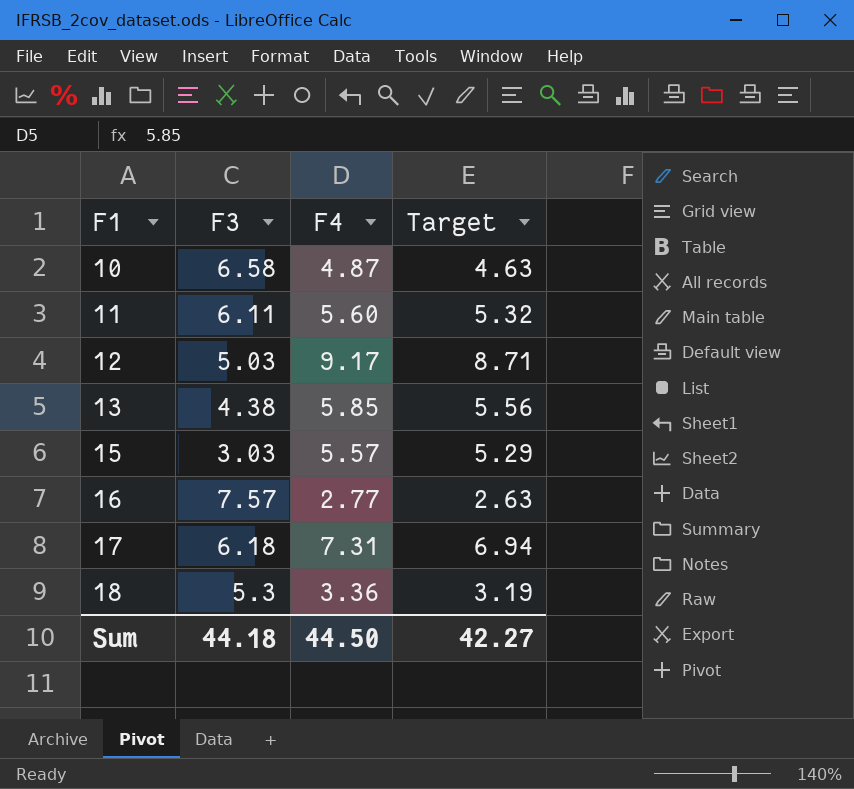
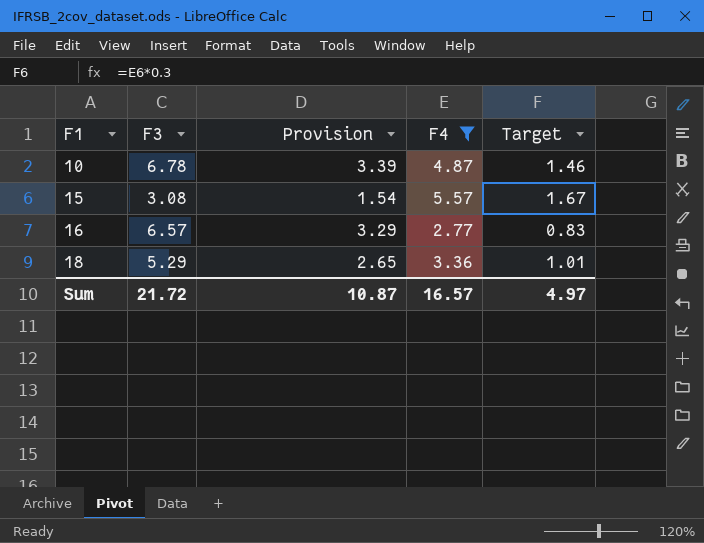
filter: none -> F4 <= 5.57
column Provision | formula: none -> [F3] * 0.5
column Target | formula: [F4] * 0.95 -> [F4] * 0.3
10 | F3: 6.58 -> 6.78
15 | F3: 3.03 -> 3.08
16 | F3: 7.57 -> 6.57
18 | F3: 5.3 -> 5.29
Sum | F3: 44.18 -> 21.72
Sum | F4: 44.50 -> 16.57
Sum | Target: 42.27 -> 4.97

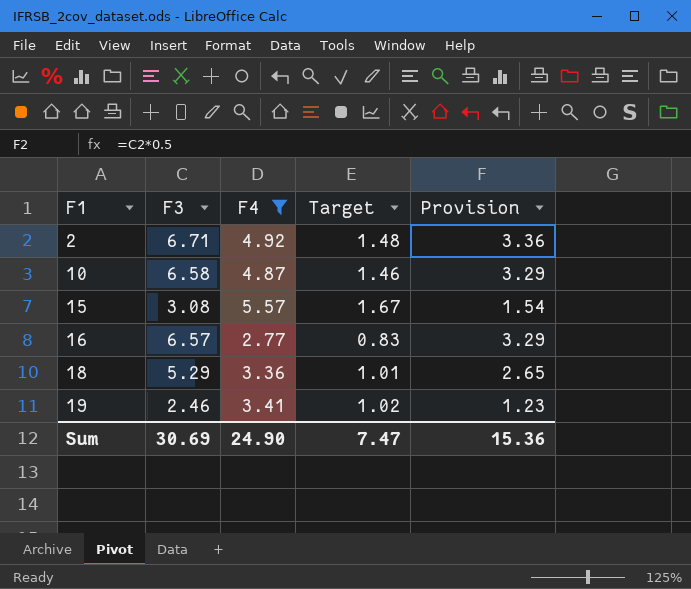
column Provision | position: 3 -> 5
row 2: none -> 6.71 | 4.92 | 1.48 | 3.36
10 | F3: 6.78 -> 6.58
10 | Provision: 3.39 -> 3.29
row 19: none -> 2.46 | 3.41 | 1.02 | 1.23
Sum | F3: 21.72 -> 30.69
Sum | F4: 16.57 -> 24.90
Sum | Target: 4.97 -> 7.47
Sum | Provision: 10.87 -> 15.36

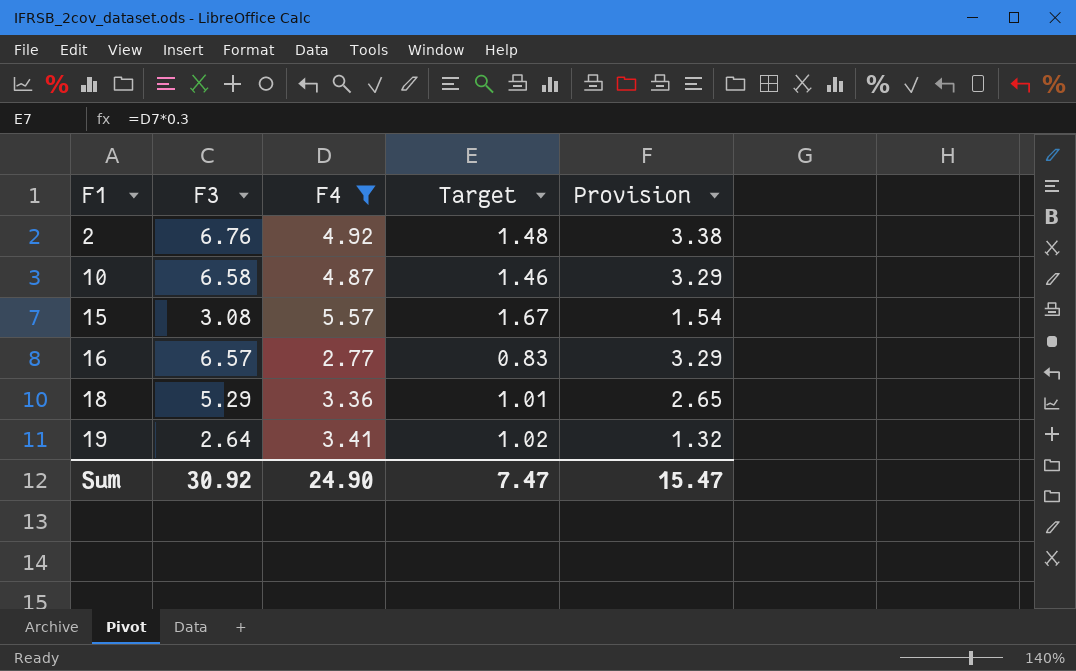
2 | F3: 6.71 -> 6.76
2 | Provision: 3.36 -> 3.38
19 | F3: 2.46 -> 2.64
19 | Provision: 1.23 -> 1.32
Sum | F3: 30.69 -> 30.92
Sum | Provision: 15.36 -> 15.47

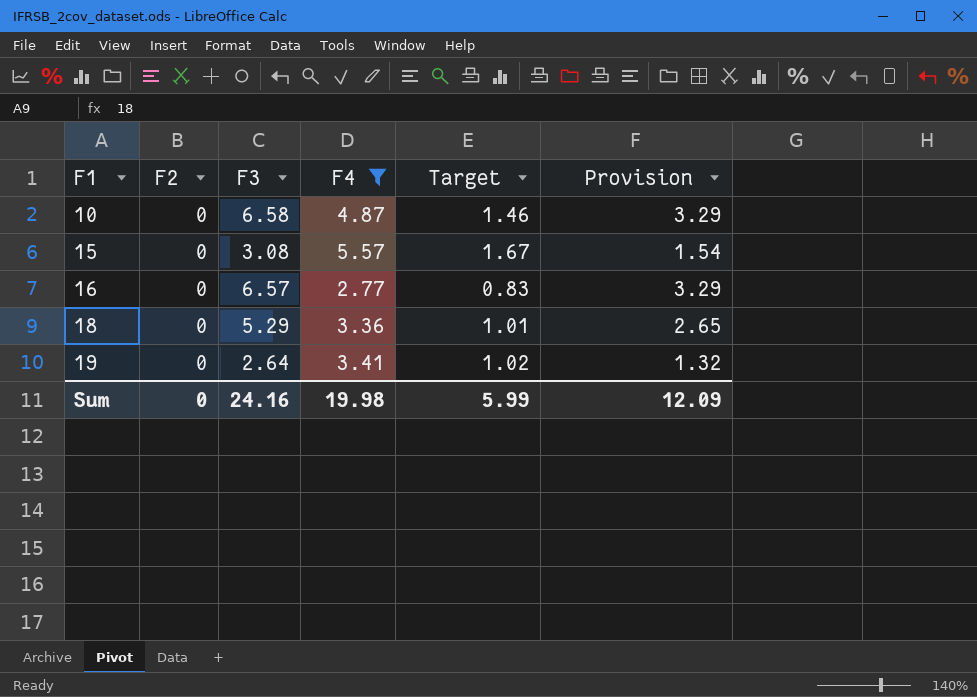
column F2 | position: none -> 2
row 2: 6.76 | 4.92 | 1.48 | 3.38 -> none
Sum | F3: 30.92 -> 24.16
Sum | F4: 24.90 -> 19.98
Sum | Target: 7.47 -> 5.99
Sum | Provision: 15.47 -> 12.09

